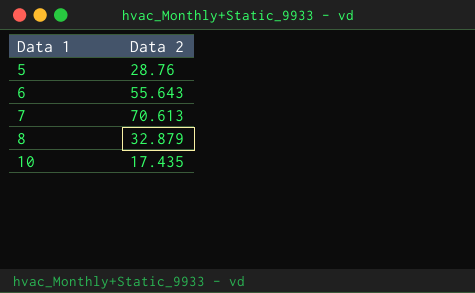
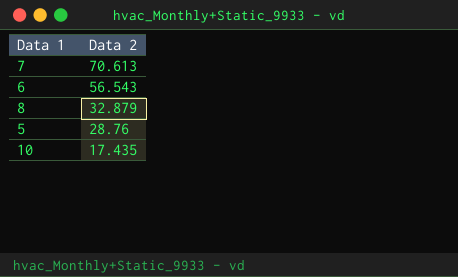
row order: Data 1 ascending -> Data 2 descending
6 | Data 2: 55.643 -> 56.543

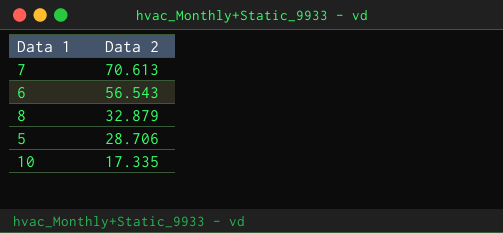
5 | Data 2: 28.76 -> 28.706
10 | Data 2: 17.435 -> 17.335

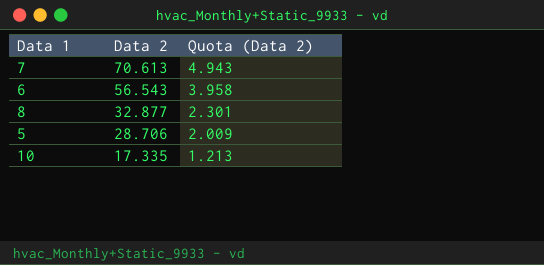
column Quota (Data 2) | formula: none -> [Data 2] * 0.07
8 | Data 2: 32.879 -> 32.877

